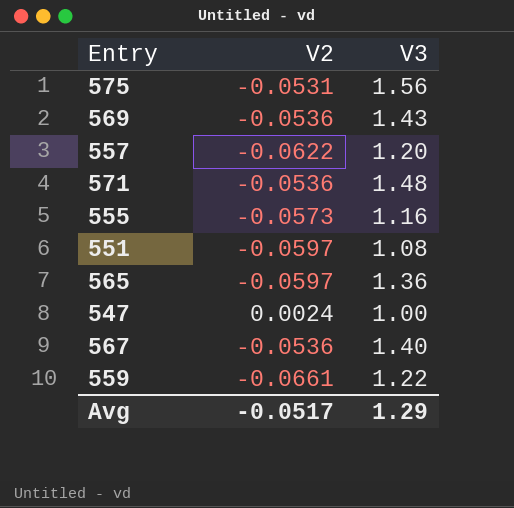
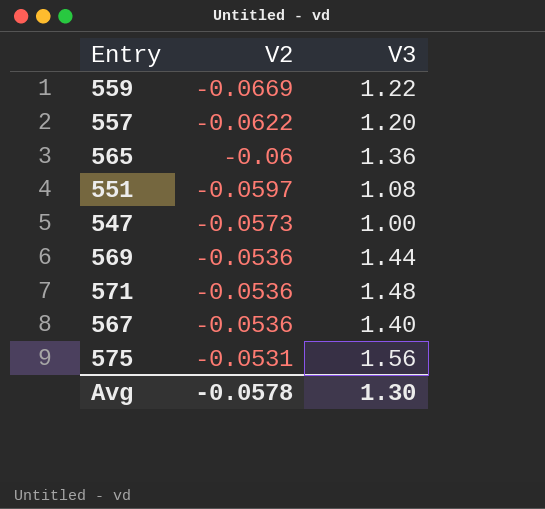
row order: none -> V2 ascending
row 555: -0.0573 | 1.16 -> none
559 | V2: -0.0661 -> -0.0669
565 | V2: -0.0597 -> -0.06
547 | V2: 0.0024 -> -0.0573
569 | V3: 1.43 -> 1.44
Avg | V2: -0.0517 -> -0.0578
Avg | V3: 1.29 -> 1.30

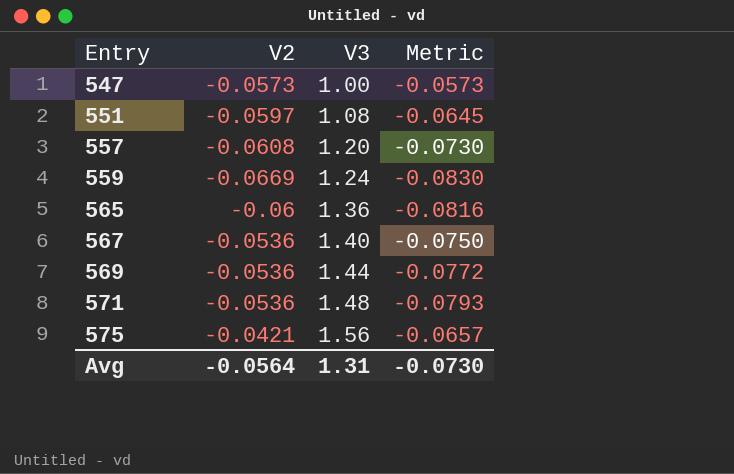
row order: V2 ascending -> Entry ascending
column Metric | formula: none -> [V2] * [V3]
557 | V2: -0.0622 -> -0.0608
559 | V3: 1.22 -> 1.24
575 | V2: -0.0531 -> -0.0421
Avg | V2: -0.0578 -> -0.0564
Avg | V3: 1.30 -> 1.31

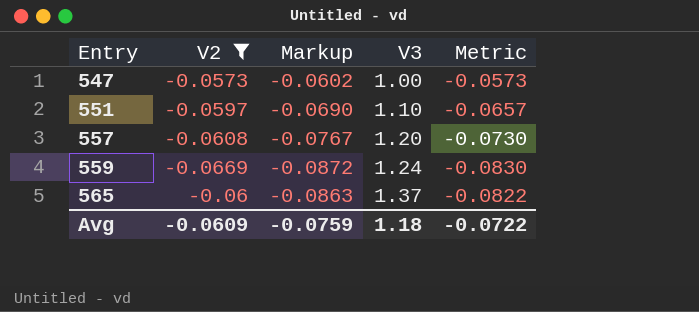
filter: none -> V2 <= -0.0573
column Markup | formula: none -> [Metric] * 1.05
551 | V3: 1.08 -> 1.10
551 | Metric: -0.0645 -> -0.0657
565 | V3: 1.36 -> 1.37
565 | Metric: -0.0816 -> -0.0822
Avg | V2: -0.0564 -> -0.0609
Avg | V3: 1.31 -> 1.18
Avg | Metric: -0.0730 -> -0.0722

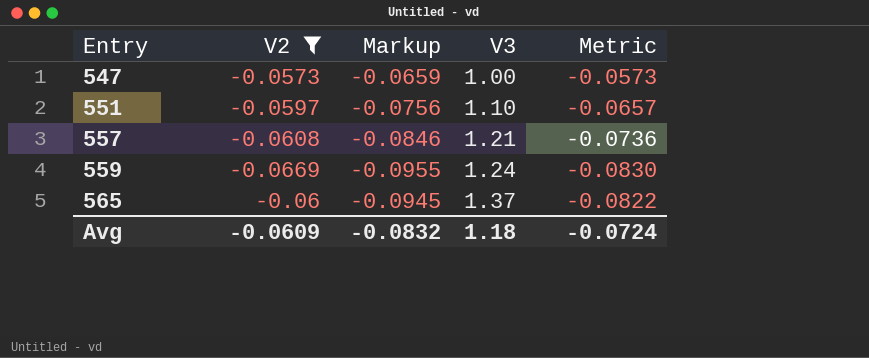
column Markup | formula: [Metric] * 1.05 -> [Metric] * 1.15
557 | V3: 1.20 -> 1.21
557 | Metric: -0.0730 -> -0.0736
Avg | Markup: -0.0759 -> -0.0832
Avg | Metric: -0.0722 -> -0.0724

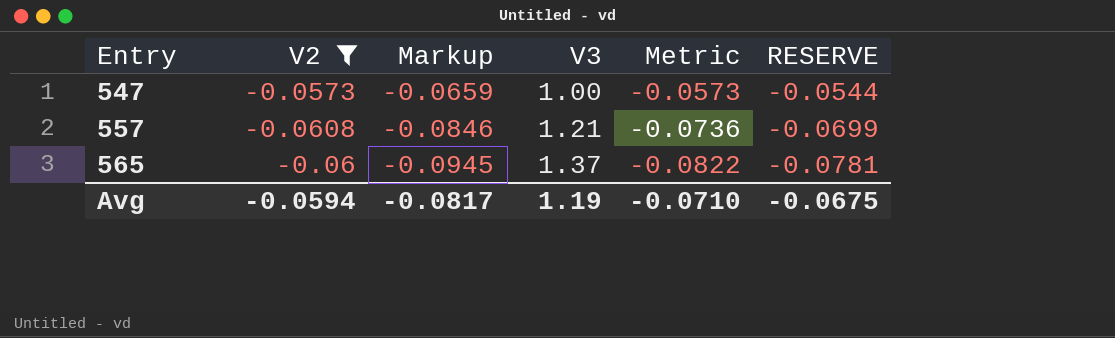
column RESERVE | formula: none -> [Metric] * 0.95
row 551: -0.0597 | -0.0756 | 1.10 | -0.0657 -> none
row 559: -0.0669 | -0.0955 | 1.24 | -0.0830 -> none
Avg | V2: -0.0609 -> -0.0594
Avg | Markup: -0.0832 -> -0.0817
Avg | V3: 1.18 -> 1.19
Avg | Metric: -0.0724 -> -0.0710

